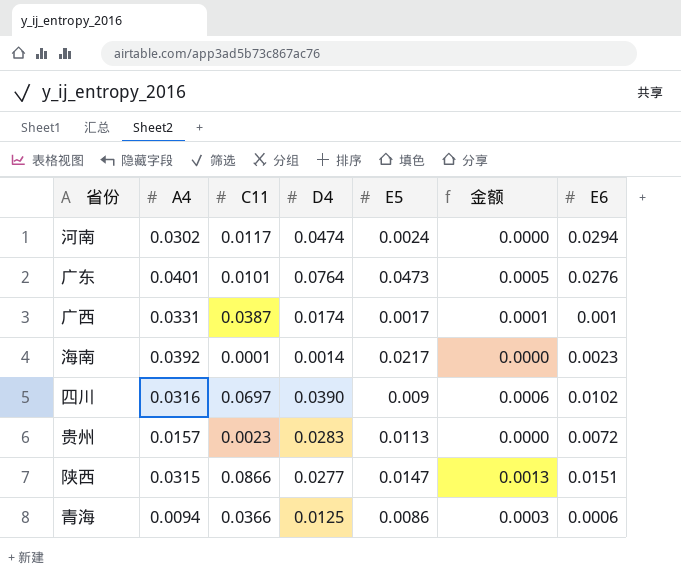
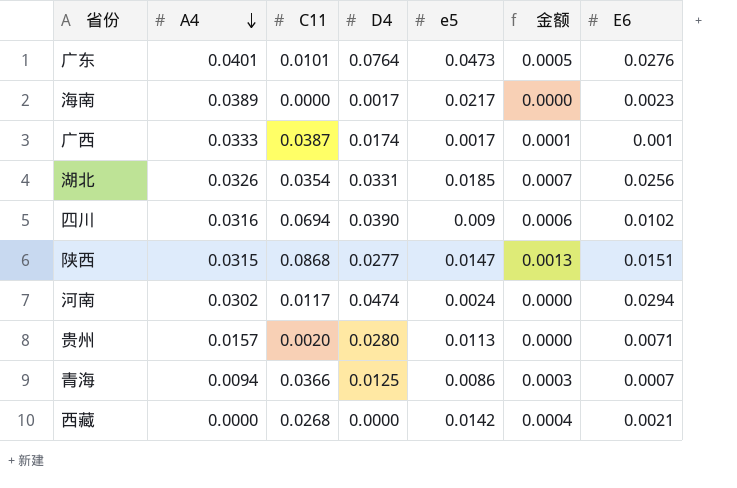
row order: none -> A4 descending
column name: E5 -> e5
海南 | A4: 0.0392 -> 0.0389
海南 | C11: 0.0001 -> 0.0000
海南 | D4: 0.0014 -> 0.0017
广西 | A4: 0.0331 -> 0.0333
row 湖北: none -> 0.0326 | 0.0354 | 0.0331 | 0.0185 | 0.0007 | 0.0256
四川 | C11: 0.0697 -> 0.0694
陕西 | C11: 0.0866 -> 0.0868
贵州 | C11: 0.0023 -> 0.0020
贵州 | D4: 0.0283 -> 0.0280
贵州 | E6: 0.0072 -> 0.0071
青海 | E6: 0.0006 -> 0.0007
row 西藏: none -> 0.0000 | 0.0268 | 0.0000 | 0.0142 | 0.0004 | 0.0021

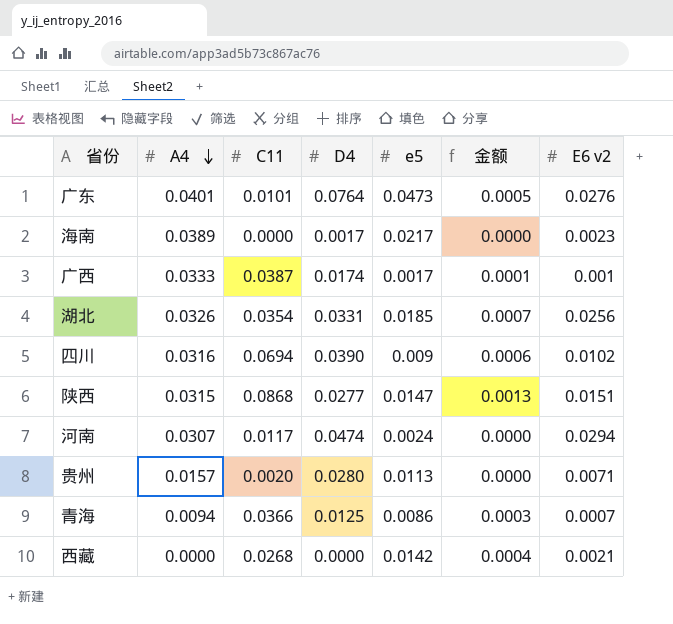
column name: E6 -> E6 v2
河南 | A4: 0.0302 -> 0.0307

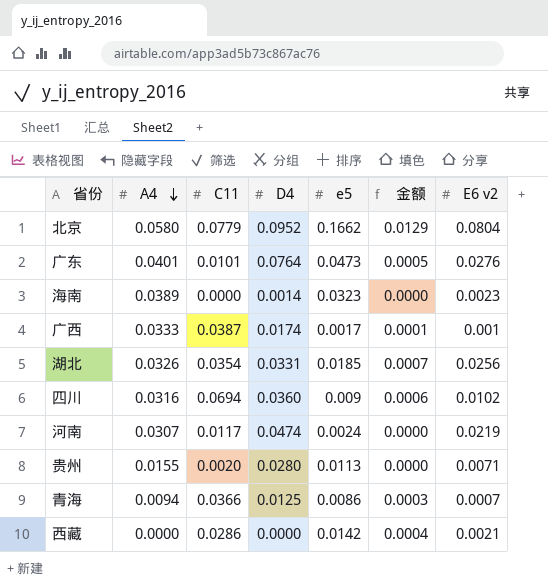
row 陕西: 0.0315 | 0.0868 | 0.0277 | 0.0147 | 0.0013 | 0.0151 -> none
row 北京: none -> 0.0580 | 0.0779 | 0.0952 | 0.1662 | 0.0129 | 0.0804
海南 | D4: 0.0017 -> 0.0014
海南 | e5: 0.0217 -> 0.0323
四川 | D4: 0.0390 -> 0.0360
河南 | E6 v2: 0.0294 -> 0.0219
贵州 | A4: 0.0157 -> 0.0155
西藏 | C11: 0.0268 -> 0.0286

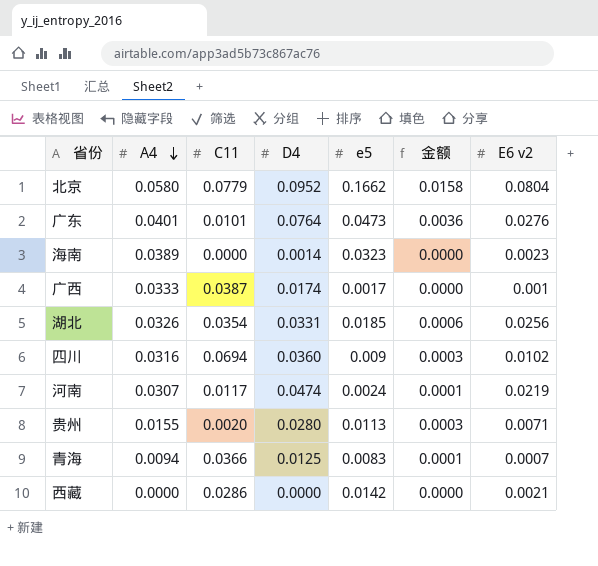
column 金额 | formula: [C11] * [e5] -> [D4] * [e5]
青海 | e5: 0.0086 -> 0.0083

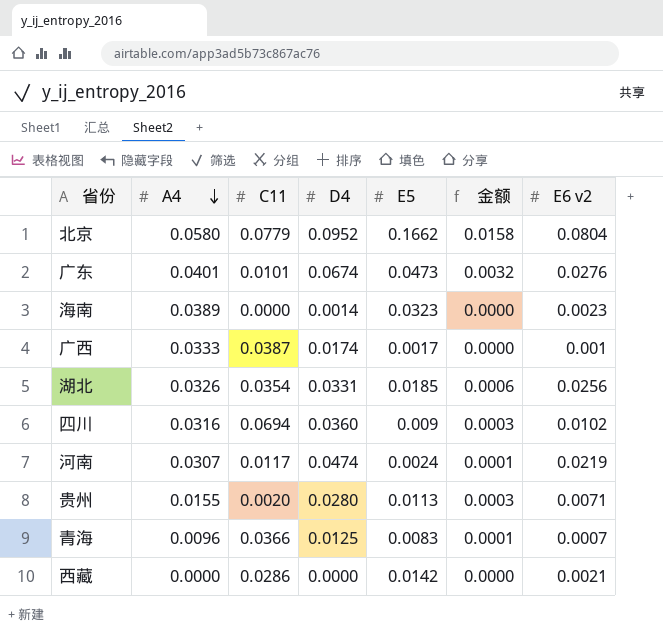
column name: e5 -> E5
广东 | D4: 0.0764 -> 0.0674
广东 | 金额: 0.0036 -> 0.0032
青海 | A4: 0.0094 -> 0.0096

